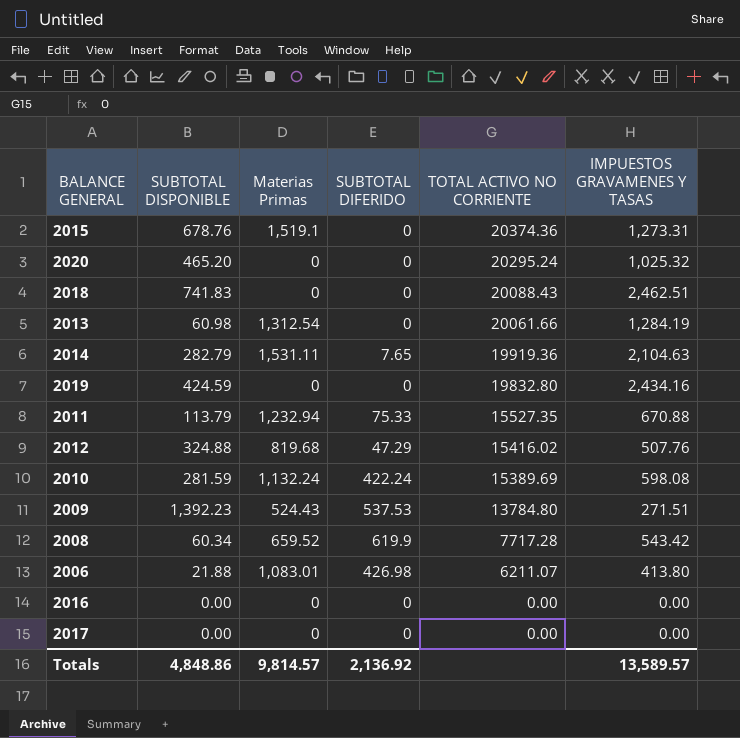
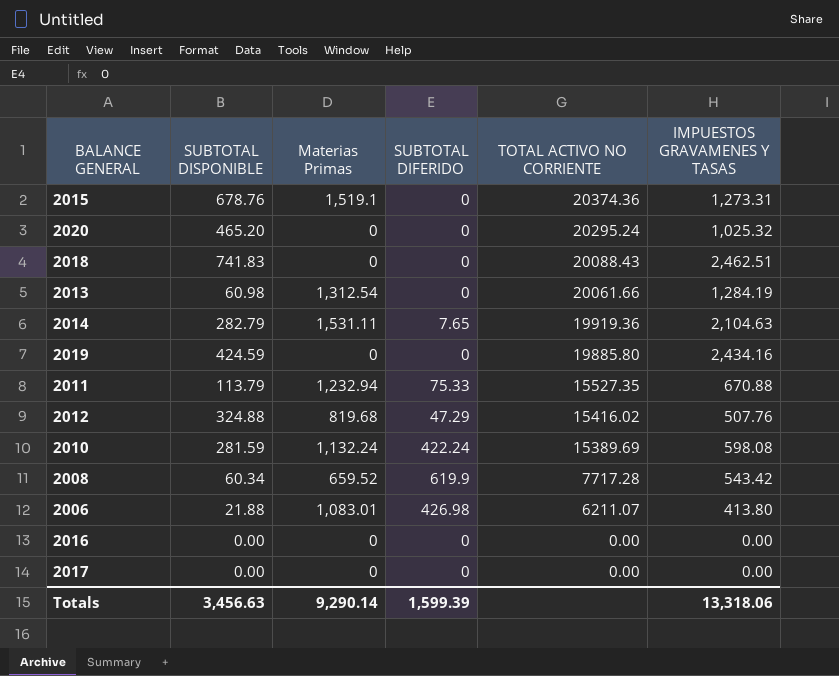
row 2009: 1,392.23 | 524.43 | 537.53 | 13784.80 | 271.51 -> none
2019 | TOTAL ACTIVO NO CORRIENTE: 19832.80 -> 19885.80
Totals | SUBTOTAL DISPONIBLE: 4,848.86 -> 3,456.63
Totals | Materias Primas: 9,814.57 -> 9,290.14
Totals | SUBTOTAL DIFERIDO: 2,136.92 -> 1,599.39
Totals | IMPUESTOS GRAVAMENES Y TASAS: 13,589.57 -> 13,318.06

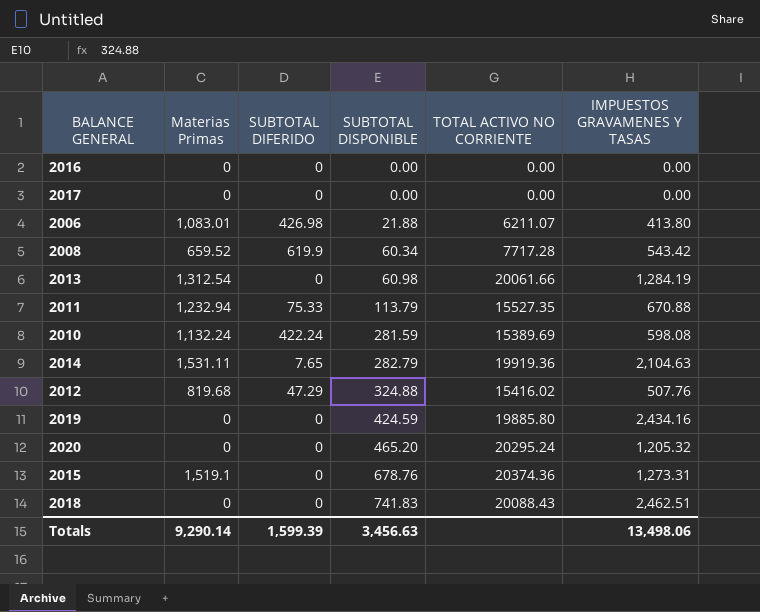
row order: TOTAL ACTIVO NO CORRIENTE descending -> SUBTOTAL DISPONIBLE ascending
column SUBTOTAL DISPONIBLE | position: 2 -> 4
2020 | IMPUESTOS GRAVAMENES Y TASAS: 1,025.32 -> 1,205.32
Totals | IMPUESTOS GRAVAMENES Y TASAS: 13,318.06 -> 13,498.06

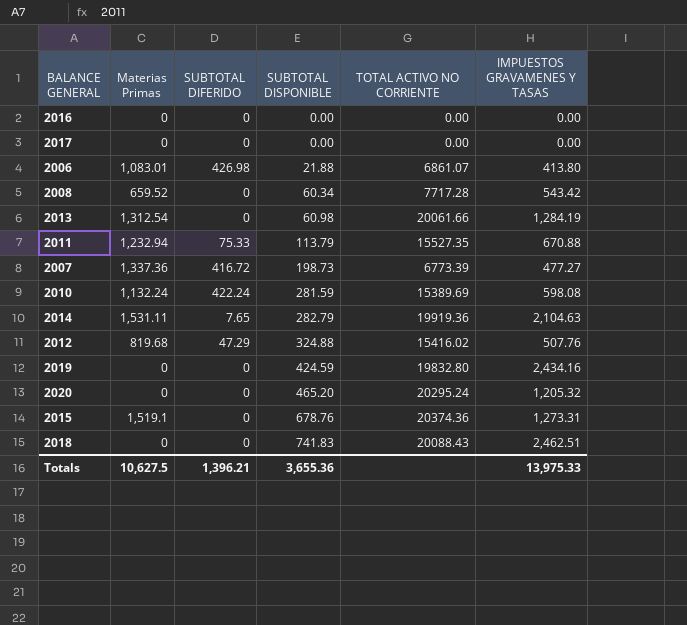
2006 | TOTAL ACTIVO NO CORRIENTE: 6211.07 -> 6861.07
2008 | SUBTOTAL DIFERIDO: 619.9 -> 0
row 2007: none -> 1,337.36 | 416.72 | 198.73 | 6773.39 | 477.27
2019 | TOTAL ACTIVO NO CORRIENTE: 19885.80 -> 19832.80
Totals | Materias Primas: 9,290.14 -> 10,627.5
Totals | SUBTOTAL DIFERIDO: 1,599.39 -> 1,396.21
Totals | SUBTOTAL DISPONIBLE: 3,456.63 -> 3,655.36
Totals | IMPUESTOS GRAVAMENES Y TASAS: 13,498.06 -> 13,975.33

